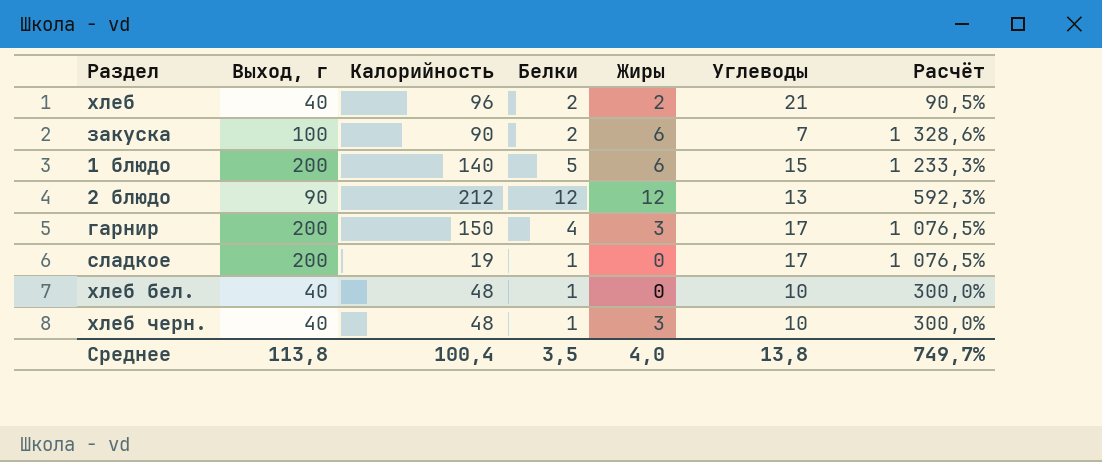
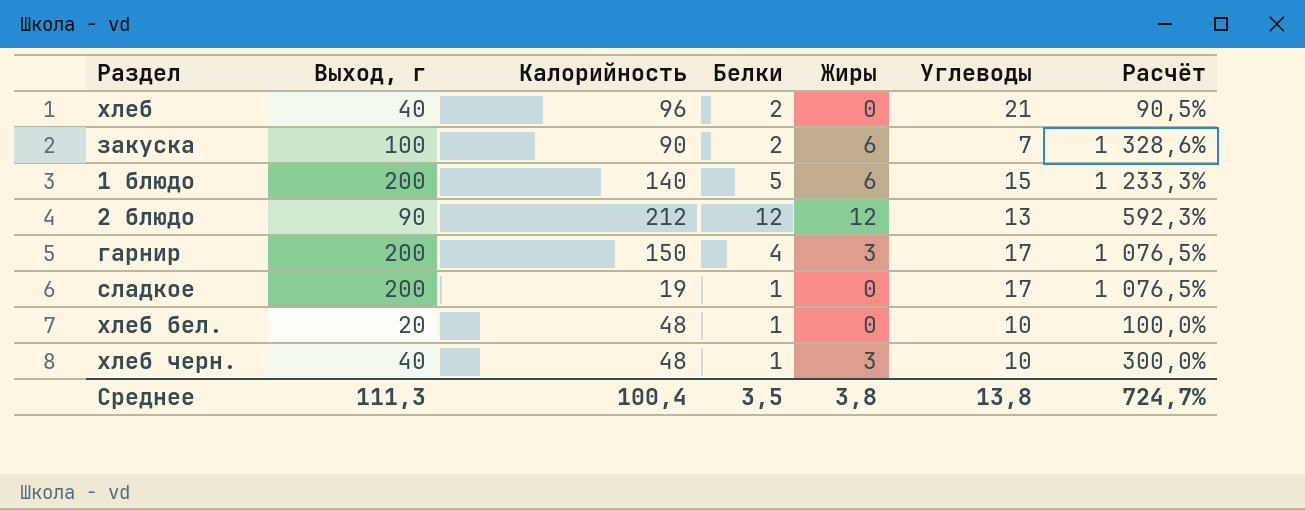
хлеб | Жиры: 2 -> 0
хлеб бел. | Выход, г: 40 -> 20
хлеб бел. | Расчёт: 300,0% -> 100,0%
Среднее | Выход, г: 113,8 -> 111,3
Среднее | Жиры: 4,0 -> 3,8
Среднее | Расчёт: 749,7% -> 724,7%

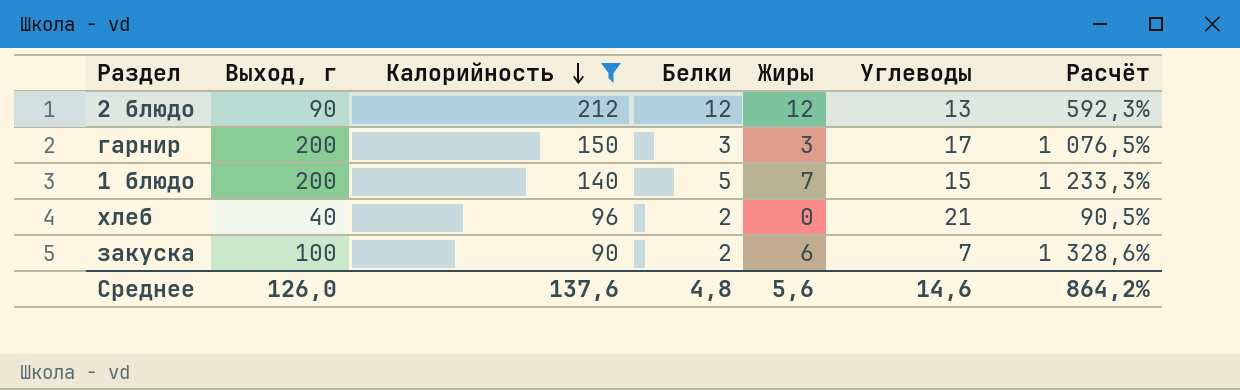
filter: none -> Калорийность >= 90
row order: none -> Калорийность descending
гарнир | Белки: 4 -> 3
1 блюдо | Жиры: 6 -> 7
Среднее | Выход, г: 111,3 -> 126,0
Среднее | Калорийность: 100,4 -> 137,6
Среднее | Белки: 3,5 -> 4,8
Среднее | Жиры: 3,8 -> 5,6
Среднее | Углеводы: 13,8 -> 14,6
Среднее | Расчёт: 724,7% -> 864,2%

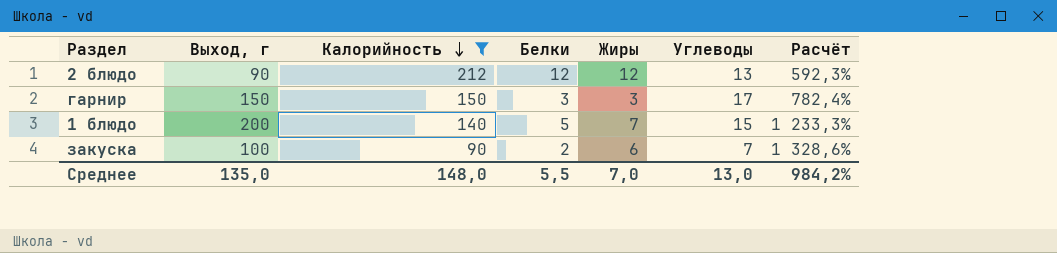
row хлеб: 40 | 96 | 2 | 0 | 21 | 90,5% -> none
гарнир | Выход, г: 200 -> 150
гарнир | Расчёт: 1 076,5% -> 782,4%
Среднее | Выход, г: 126,0 -> 135,0
Среднее | Калорийность: 137,6 -> 148,0
Среднее | Белки: 4,8 -> 5,5
Среднее | Жиры: 5,6 -> 7,0
Среднее | Углеводы: 14,6 -> 13,0
Среднее | Расчёт: 864,2% -> 984,2%

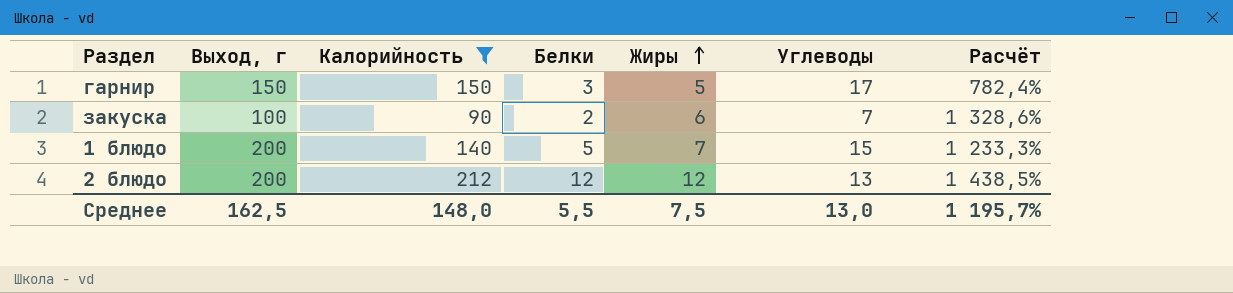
row order: Калорийность descending -> Жиры ascending
гарнир | Жиры: 3 -> 5
2 блюдо | Выход, г: 90 -> 200
2 блюдо | Расчёт: 592,3% -> 1 438,5%
Среднее | Выход, г: 135,0 -> 162,5
Среднее | Жиры: 7,0 -> 7,5
Среднее | Расчёт: 984,2% -> 1 195,7%

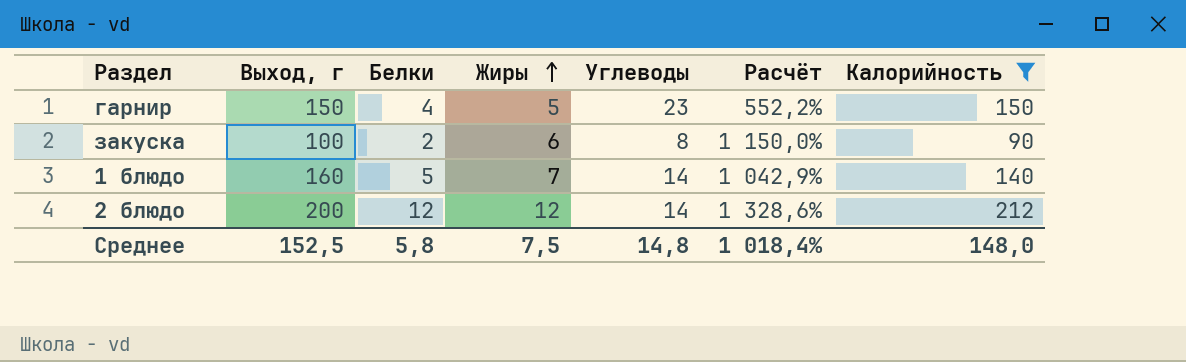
column Калорийность | position: 3 -> 7
гарнир | Белки: 3 -> 4
гарнир | Углеводы: 17 -> 23
гарнир | Расчёт: 782,4% -> 552,2%
закуска | Углеводы: 7 -> 8
закуска | Расчёт: 1 328,6% -> 1 150,0%
1 блюдо | Выход, г: 200 -> 160
1 блюдо | Углеводы: 15 -> 14
1 блюдо | Расчёт: 1 233,3% -> 1 042,9%
2 блюдо | Углеводы: 13 -> 14
2 блюдо | Расчёт: 1 438,5% -> 1 328,6%
Среднее | Выход, г: 162,5 -> 152,5
Среднее | Белки: 5,5 -> 5,8
Среднее | Углеводы: 13,0 -> 14,8
Среднее | Расчёт: 1 195,7% -> 1 018,4%

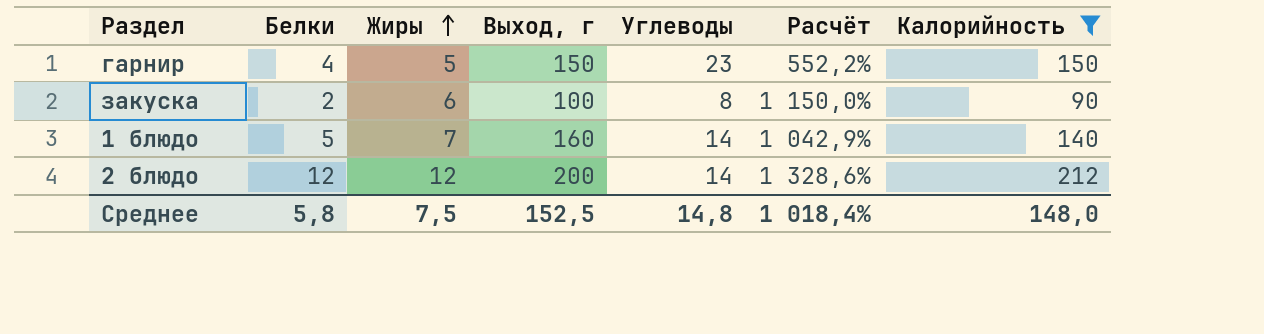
column Выход, г | position: 2 -> 4

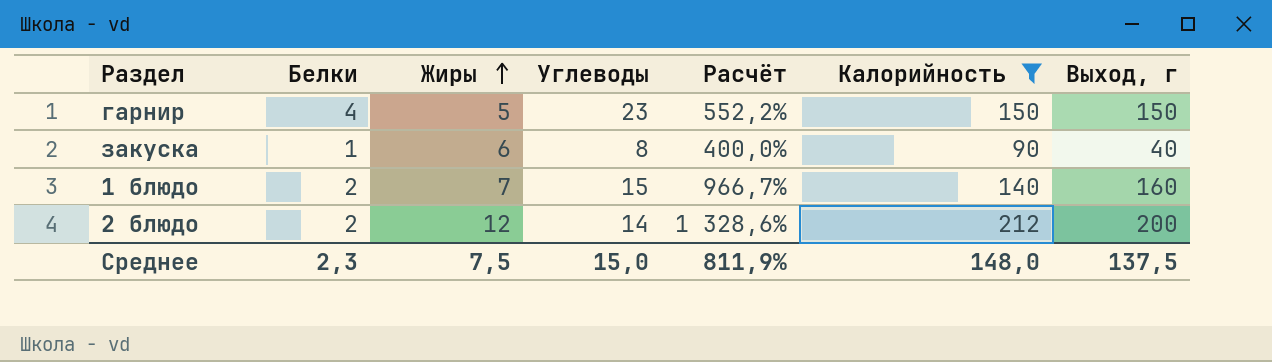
column Выход, г | position: 4 -> 7
закуска | Белки: 2 -> 1
закуска | Расчёт: 1 150,0% -> 400,0%
закуска | Выход, г: 100 -> 40
1 блюдо | Белки: 5 -> 2
1 блюдо | Углеводы: 14 -> 15
1 блюдо | Расчёт: 1 042,9% -> 966,7%
2 блюдо | Белки: 12 -> 2
Среднее | Белки: 5,8 -> 2,3
Среднее | Углеводы: 14,8 -> 15,0
Среднее | Расчёт: 1 018,4% -> 811,9%
Среднее | Выход, г: 152,5 -> 137,5

